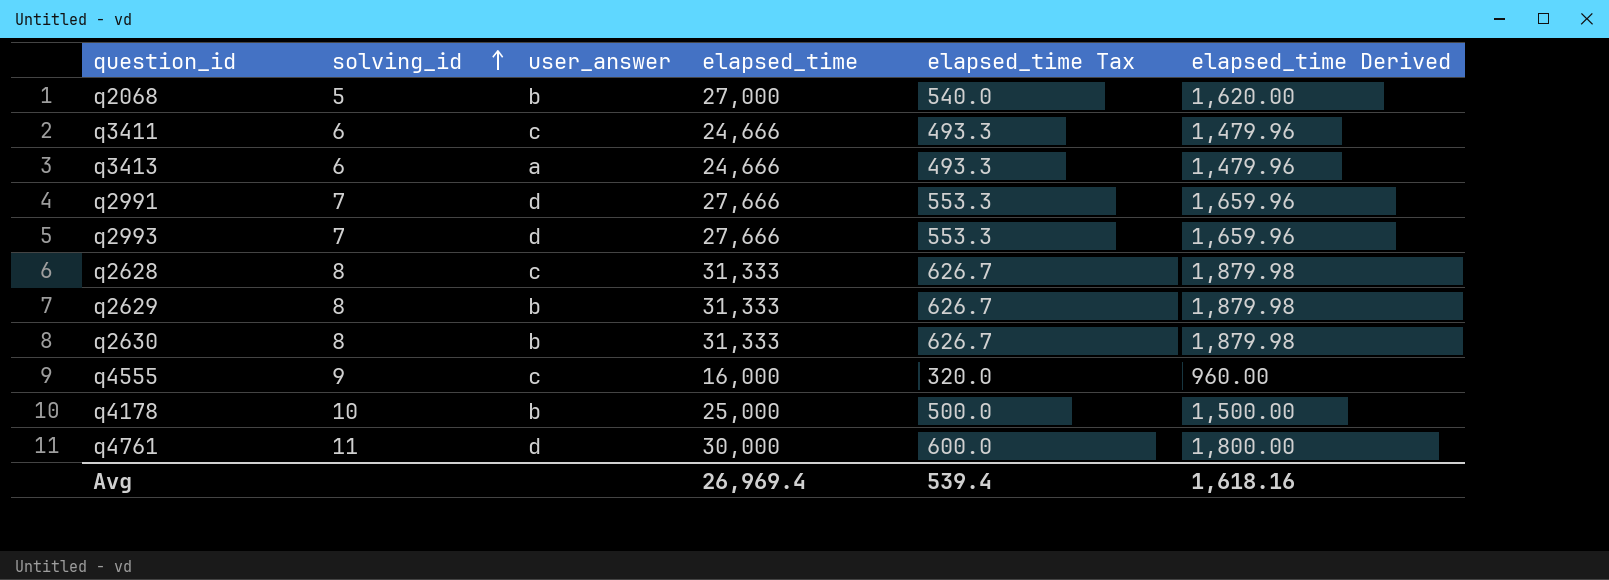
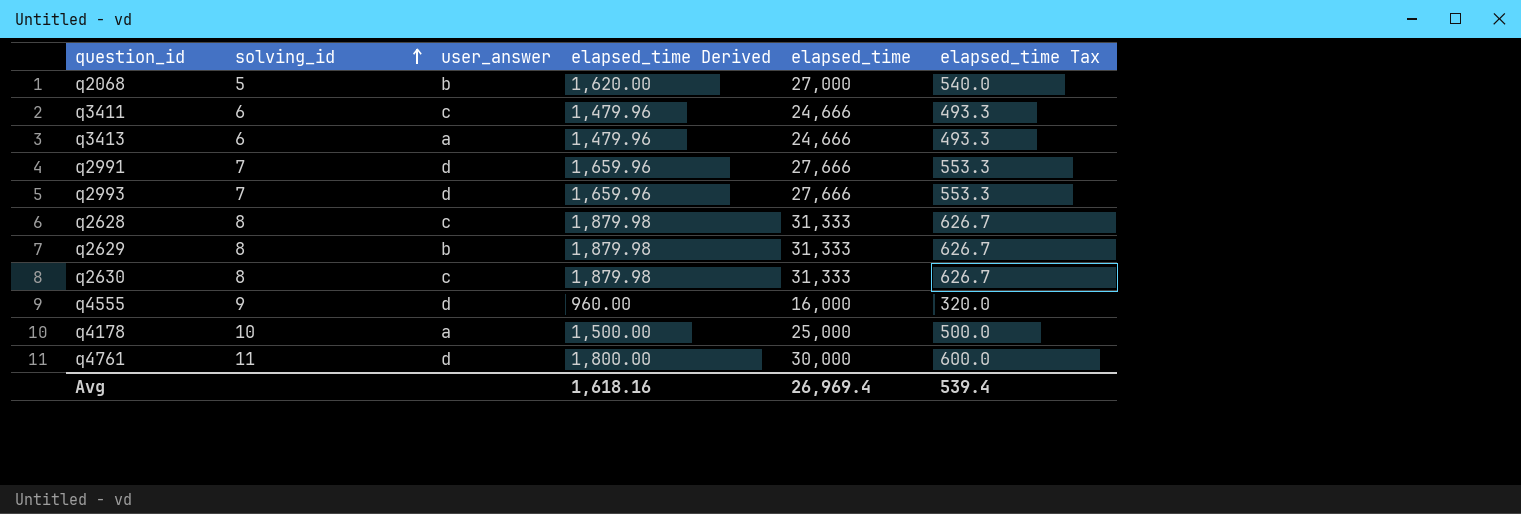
column elapsed_time Derived | position: 6 -> 4
q2630 | user_answer: b -> c
q4555 | user_answer: c -> d
q4178 | user_answer: b -> a

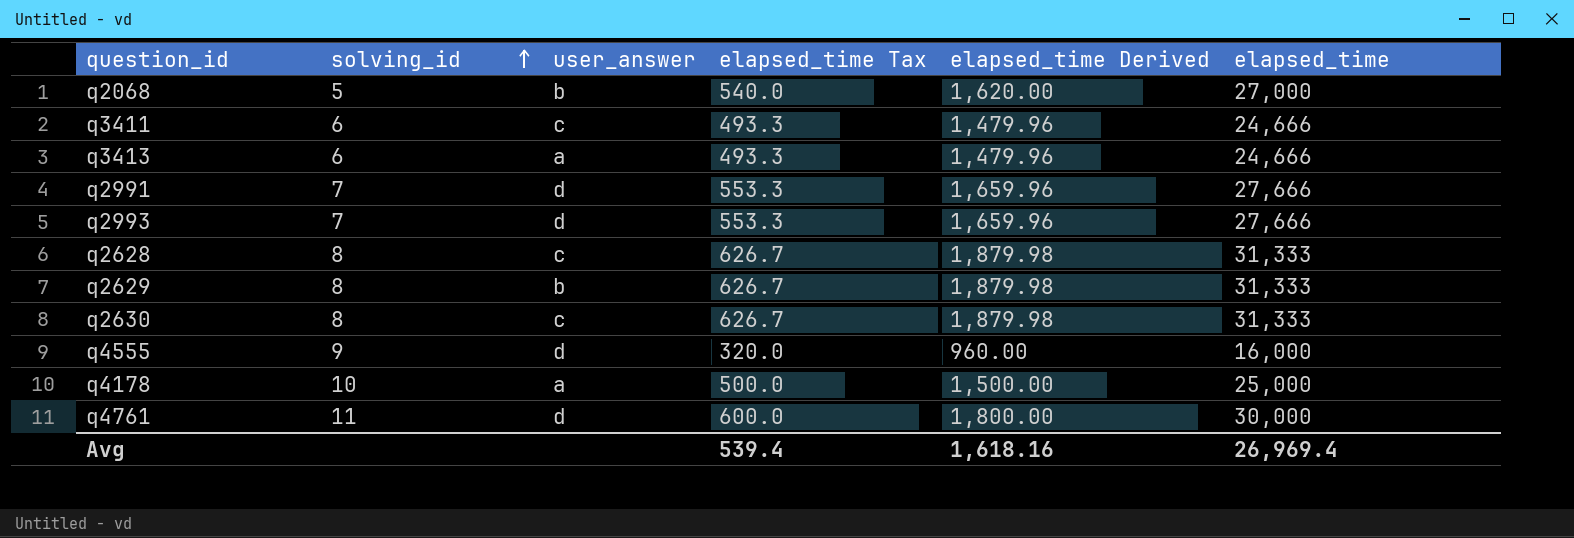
column elapsed_time Tax | position: 6 -> 4

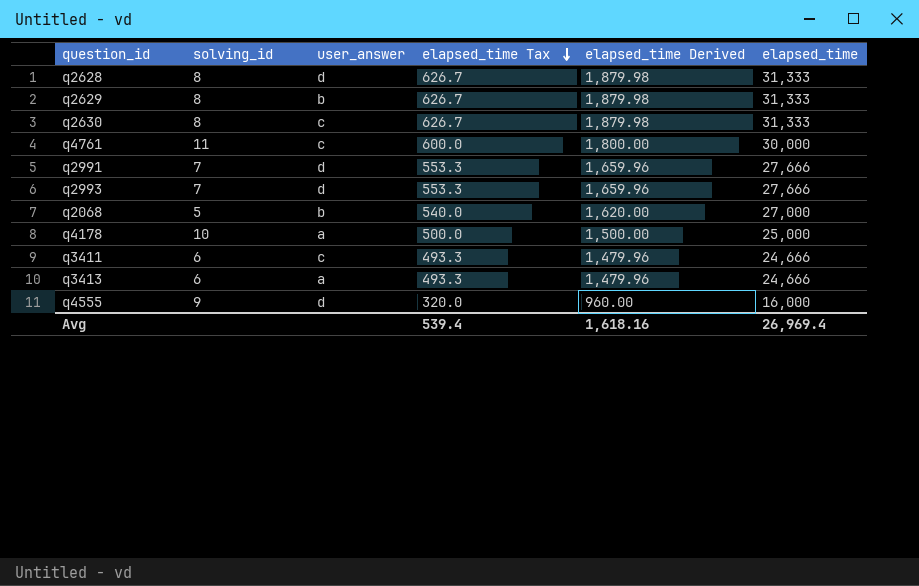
row order: solving_id ascending -> elapsed_time Tax descending
q2628 | user_answer: c -> d
q4761 | user_answer: d -> c

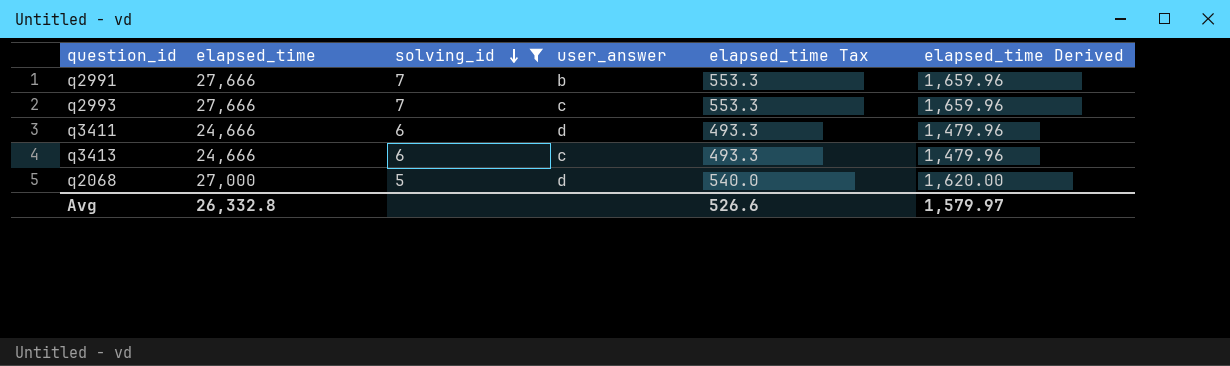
filter: none -> solving_id <= 7
row order: elapsed_time Tax descending -> solving_id descending
column elapsed_time | position: 6 -> 2
q2991 | user_answer: d -> b
q2993 | user_answer: d -> c
q3411 | user_answer: c -> d
q3413 | user_answer: a -> c
q2068 | user_answer: b -> d
Avg | elapsed_time: 26,969.4 -> 26,332.8
Avg | elapsed_time Tax: 539.4 -> 526.6
Avg | elapsed_time Derived: 1,618.16 -> 1,579.97

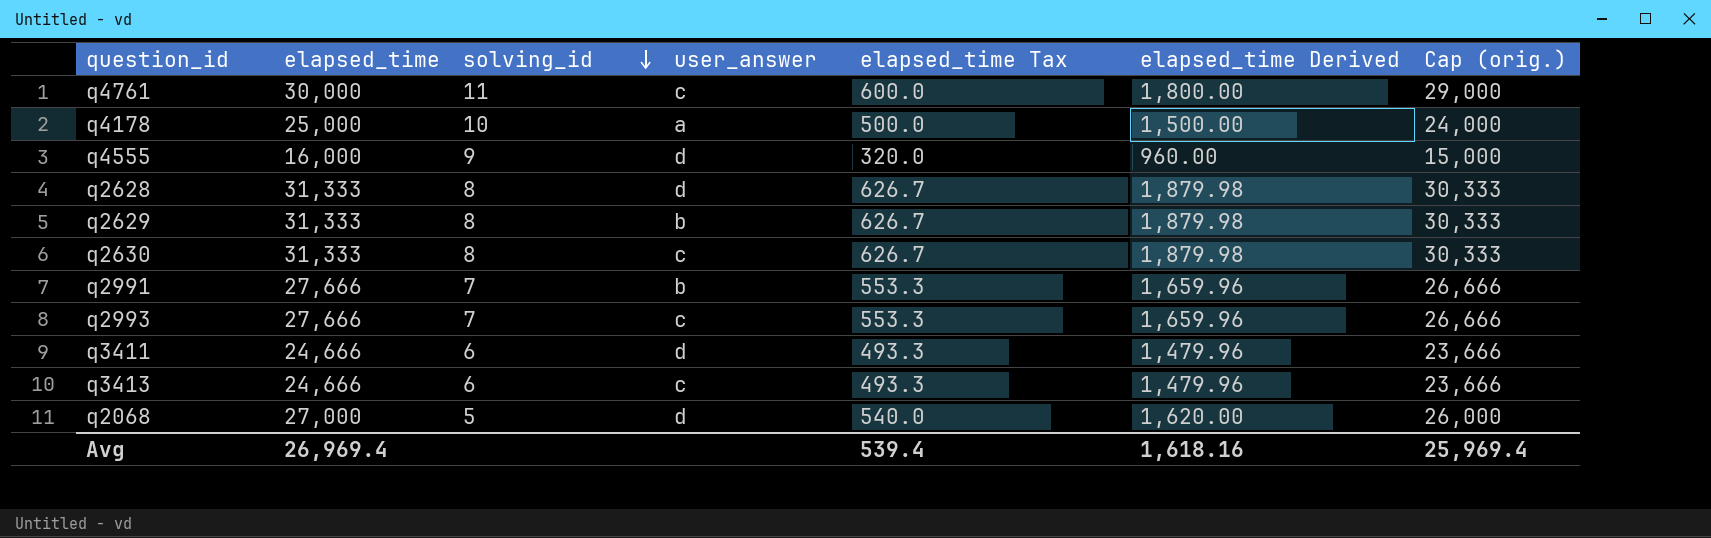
filter: solving_id <= 7 -> none
column Cap (orig.) | formula: none -> [elapsed_time] - 1000
Avg | elapsed_time: 26,332.8 -> 26,969.4
Avg | elapsed_time Tax: 526.6 -> 539.4
Avg | elapsed_time Derived: 1,579.97 -> 1,618.16

